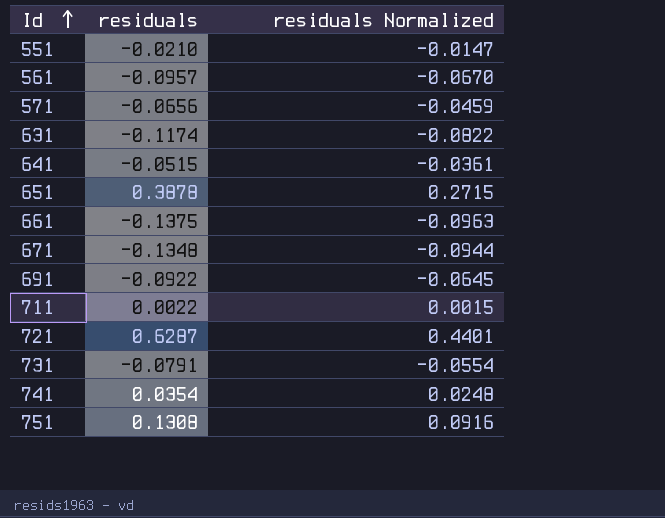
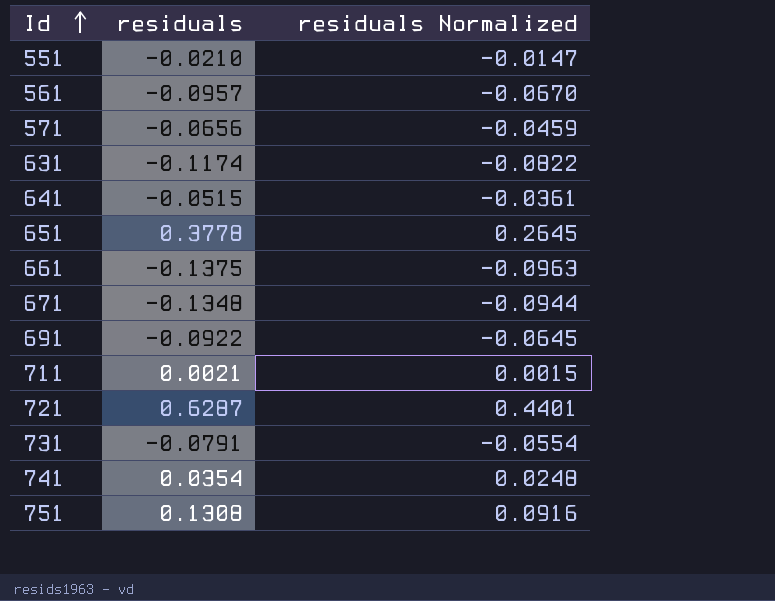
651 | residuals: 0.3878 -> 0.3778
651 | residuals Normalized: 0.2715 -> 0.2645
711 | residuals: 0.0022 -> 0.0021

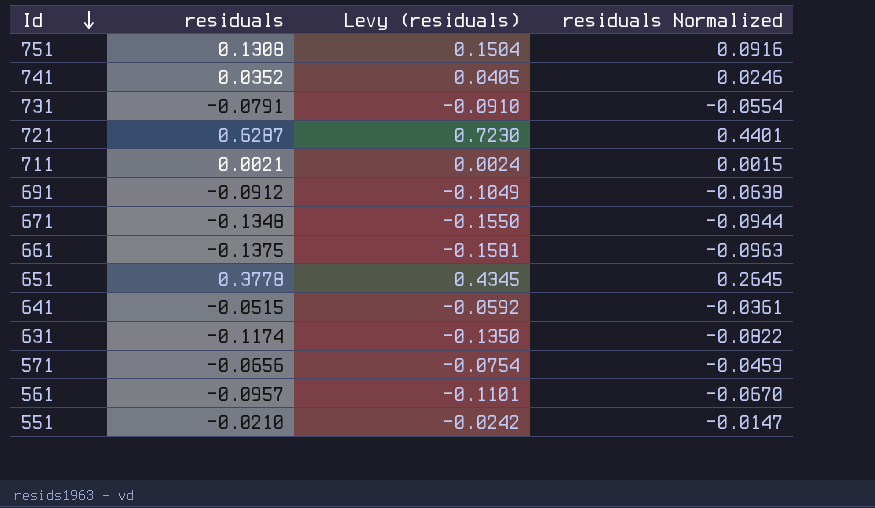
row order: Id ascending -> Id descending
column Levy (residuals) | formula: none -> [residuals] * 1.15
741 | residuals: 0.0354 -> 0.0352
741 | residuals Normalized: 0.0248 -> 0.0246
691 | residuals: -0.0922 -> -0.0912
691 | residuals Normalized: -0.0645 -> -0.0638

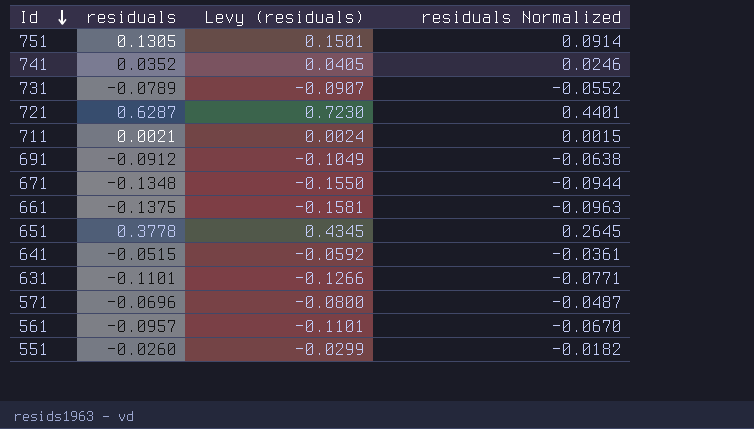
751 | residuals: 0.1308 -> 0.1305
751 | Levy (residuals): 0.1504 -> 0.1501
751 | residuals Normalized: 0.0916 -> 0.0914
731 | residuals: -0.0791 -> -0.0789
731 | Levy (residuals): -0.0910 -> -0.0907
731 | residuals Normalized: -0.0554 -> -0.0552
631 | residuals: -0.1174 -> -0.1101
631 | Levy (residuals): -0.1350 -> -0.1266
631 | residuals Normalized: -0.0822 -> -0.0771
571 | residuals: -0.0656 -> -0.0696
571 | Levy (residuals): -0.0754 -> -0.0800
571 | residuals Normalized: -0.0459 -> -0.0487
551 | residuals: -0.0210 -> -0.0260
551 | Levy (residuals): -0.0242 -> -0.0299
551 | residuals Normalized: -0.0147 -> -0.0182

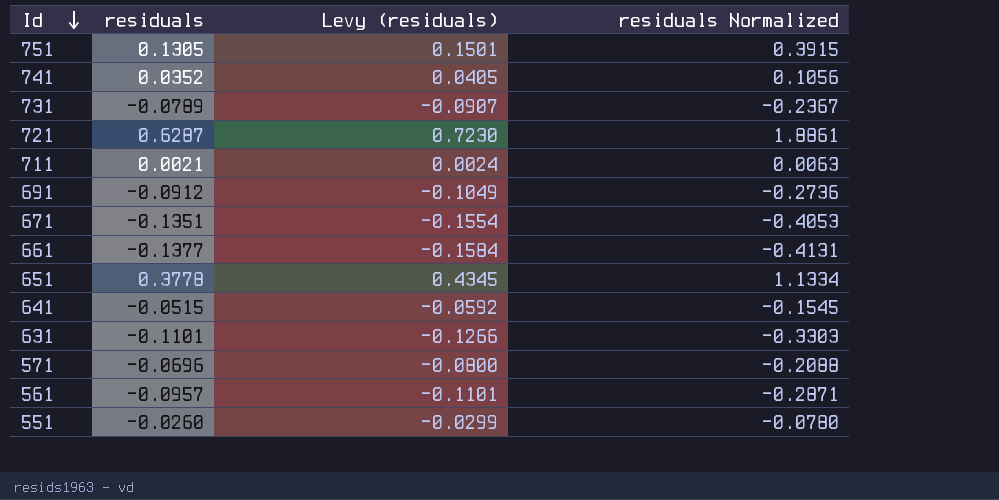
column residuals Normalized | formula: [residuals] * 0.7 -> [residuals] * 3
671 | residuals: -0.1348 -> -0.1351
671 | Levy (residuals): -0.1550 -> -0.1554
661 | residuals: -0.1375 -> -0.1377
661 | Levy (residuals): -0.1581 -> -0.1584

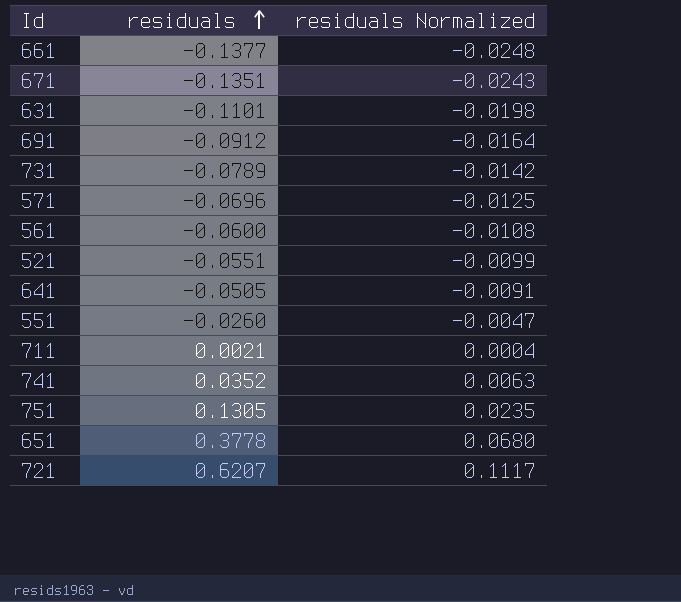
row order: Id descending -> residuals ascending
column Levy (residuals) | formula: [residuals] * 1.15 -> none
column residuals Normalized | formula: [residuals] * 3 -> [residuals] * 0.18
561 | residuals: -0.0957 -> -0.0600
row 521: none -> -0.0551 | -0.0099
641 | residuals: -0.0515 -> -0.0505
721 | residuals: 0.6287 -> 0.6207

